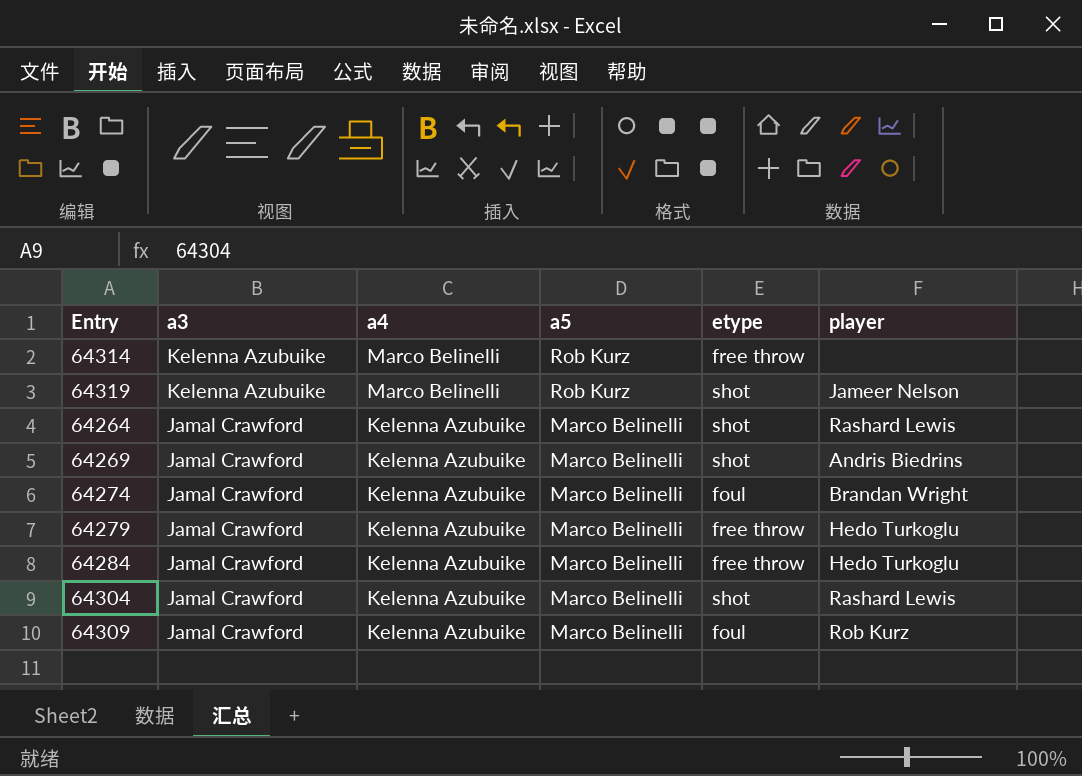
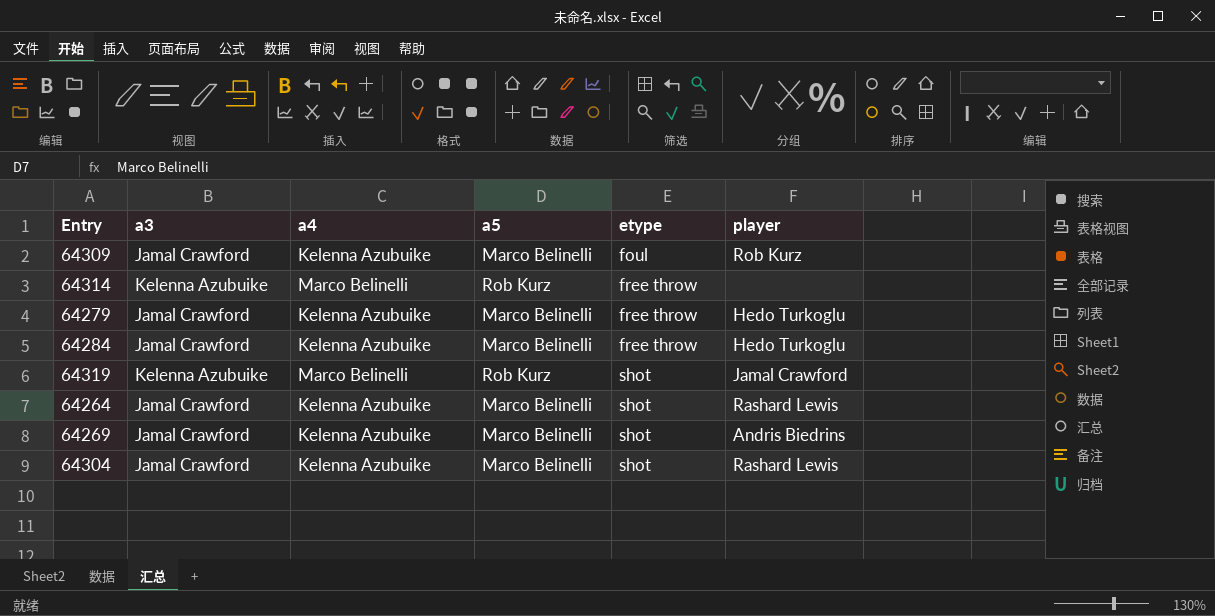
row order: a3 descending -> etype ascending
row 64274: Jamal Crawford | Kelenna Azubuike | Marco Belinelli | foul | Brandan Wright -> none
64319 | player: Jameer Nelson -> Jamal Crawford

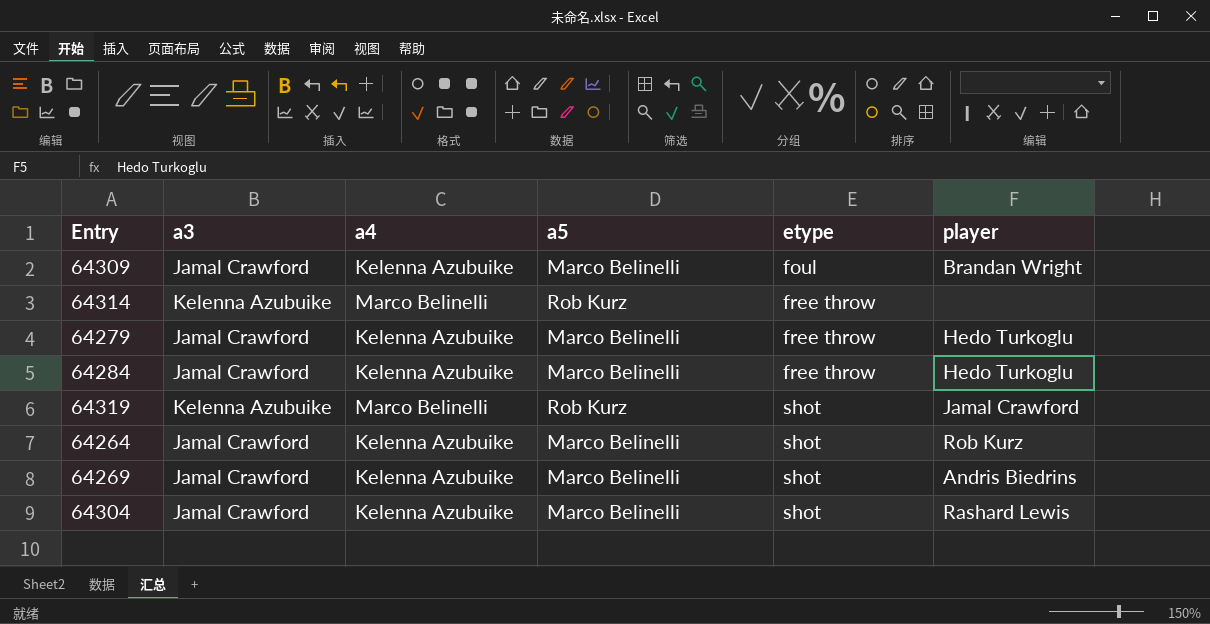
64309 | player: Rob Kurz -> Brandan Wright
64264 | player: Rashard Lewis -> Rob Kurz

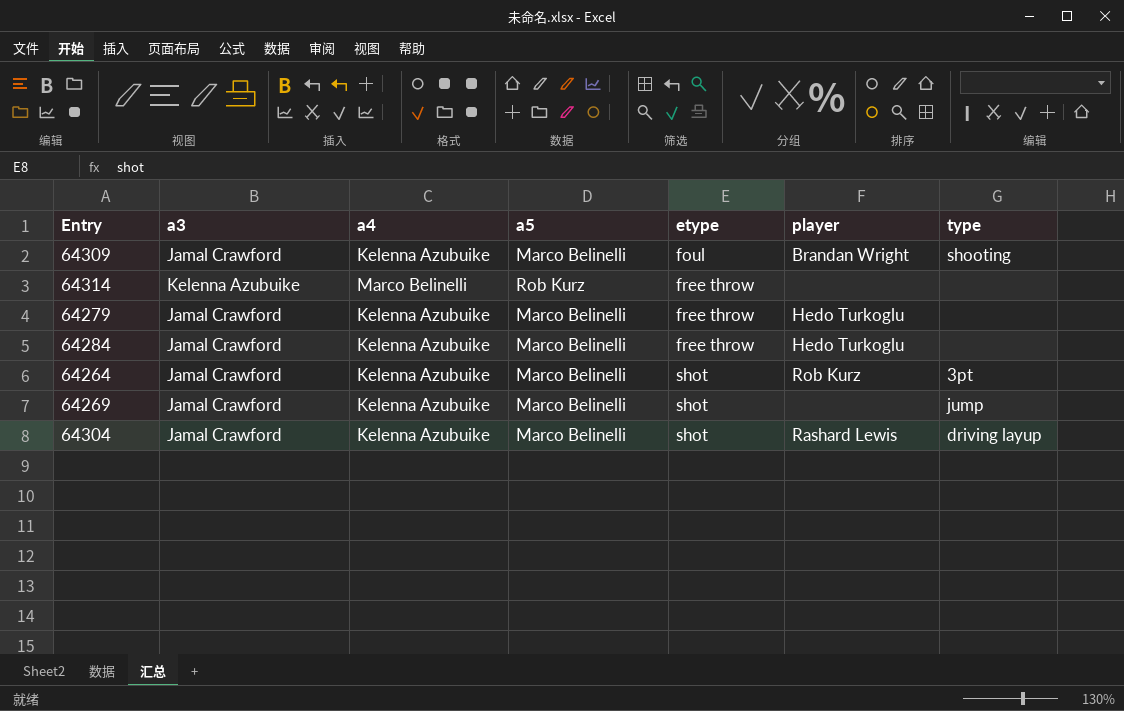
column type | position: none -> 7
row 64319: Kelenna Azubuike | Marco Belinelli | Rob Kurz | shot | Jamal Crawford -> none
64269 | player: Andris Biedrins -> none

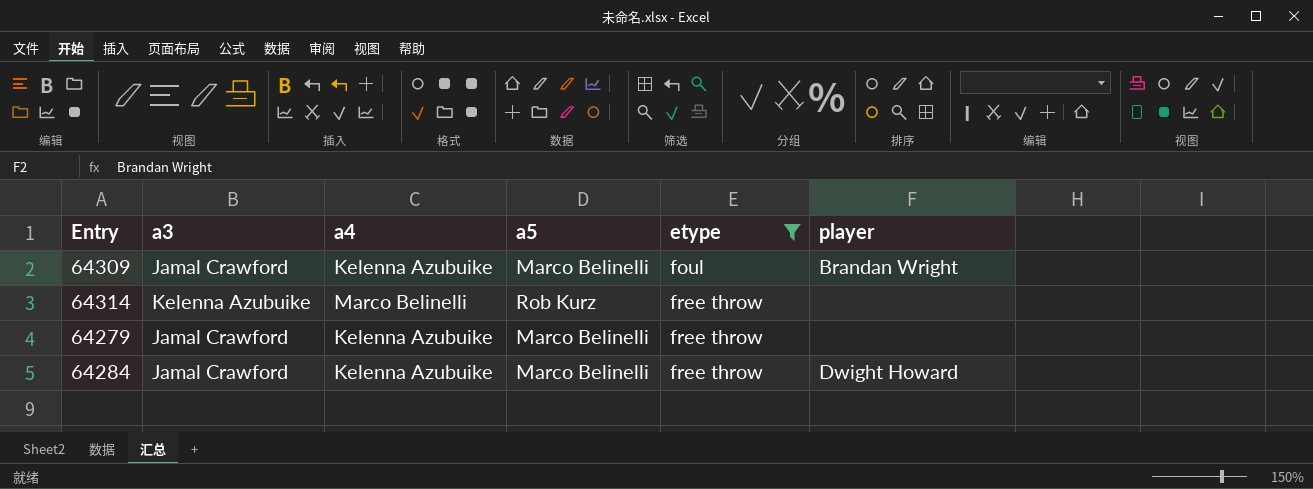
filter: none -> etype != shot
column type | position: 7 -> none
64279 | player: Hedo Turkoglu -> none
64284 | player: Hedo Turkoglu -> Dwight Howard

